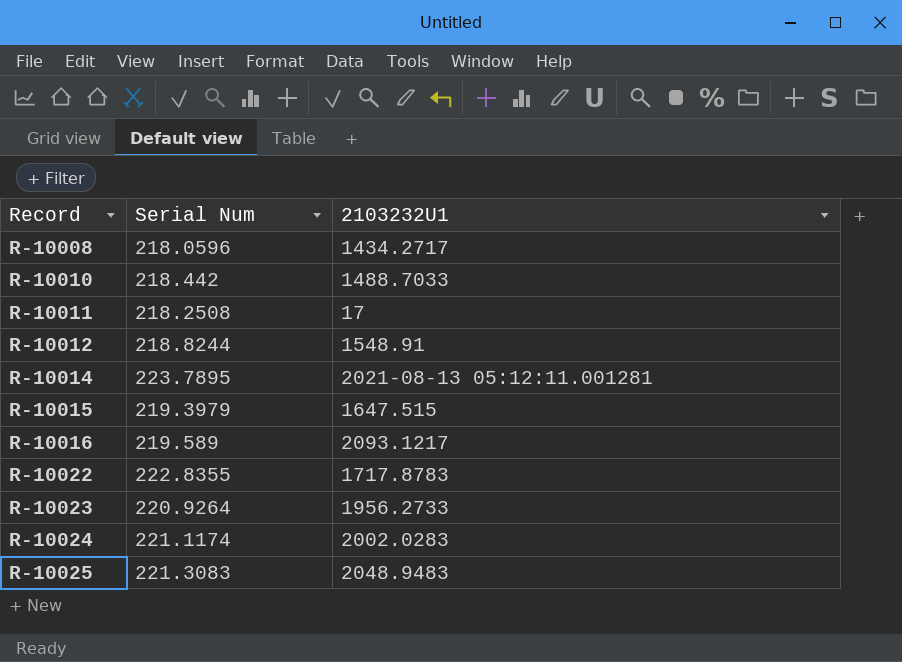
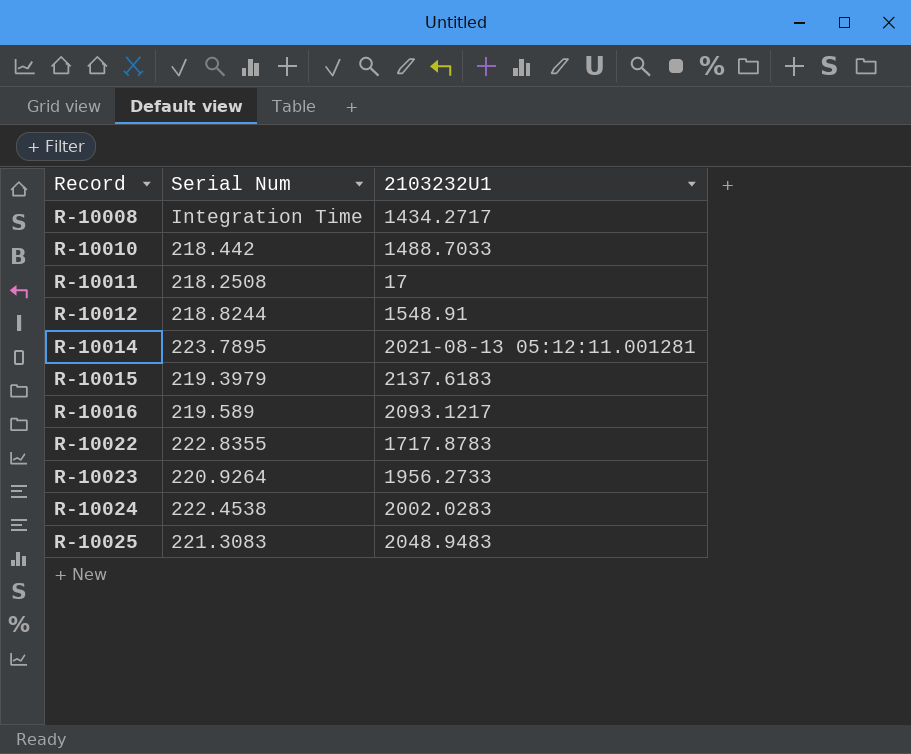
R-10008 | Serial Num: 218.0596 -> Integration Time
R-10015 | 2103232U1: 1647.515 -> 2137.6183
R-10024 | Serial Num: 221.1174 -> 222.4538

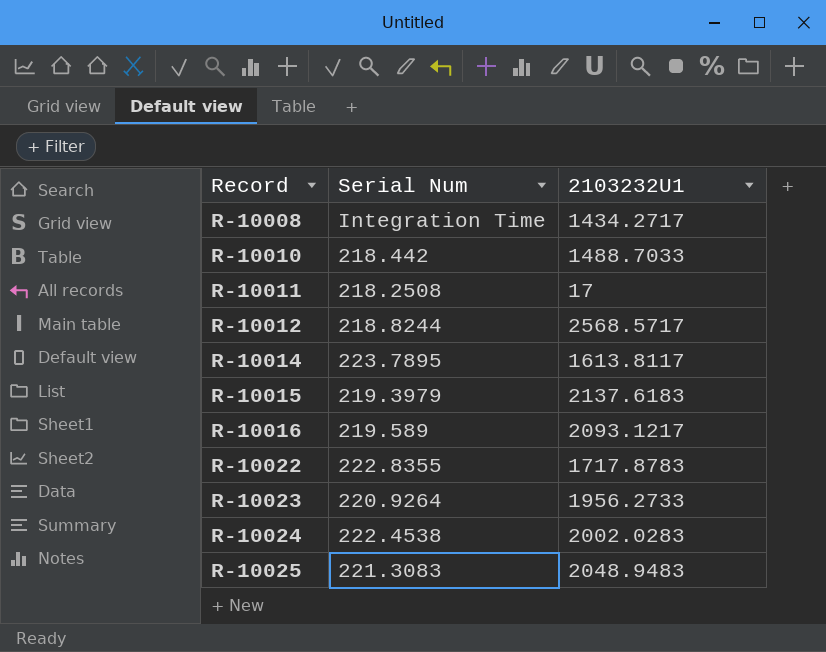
R-10012 | 2103232U1: 1548.91 -> 2568.5717
R-10014 | 2103232U1: 2021-08-13 05:12:11.001281 -> 1613.8117

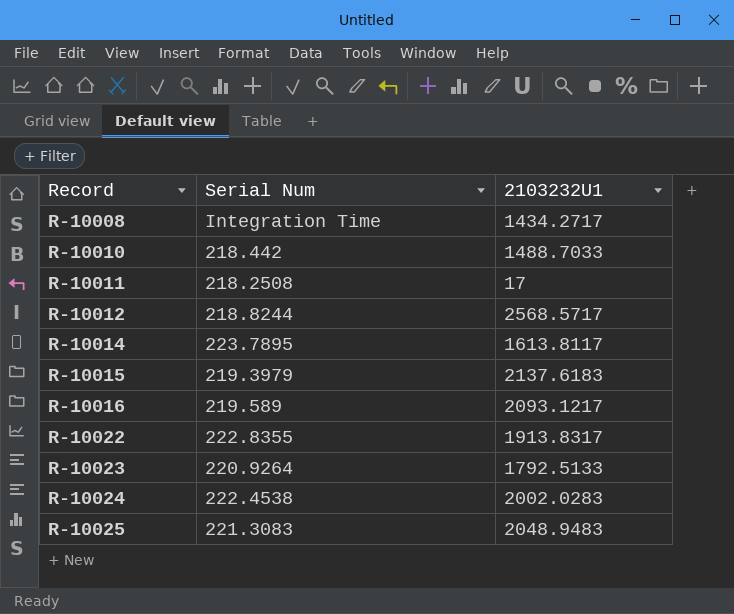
R-10022 | 2103232U1: 1717.8783 -> 1913.8317
R-10023 | 2103232U1: 1956.2733 -> 1792.5133

